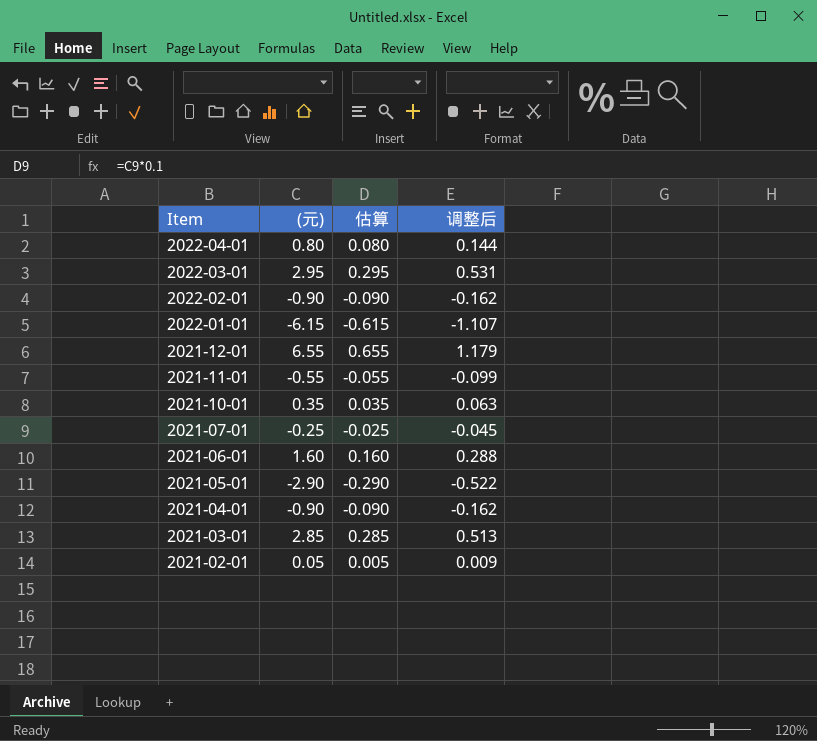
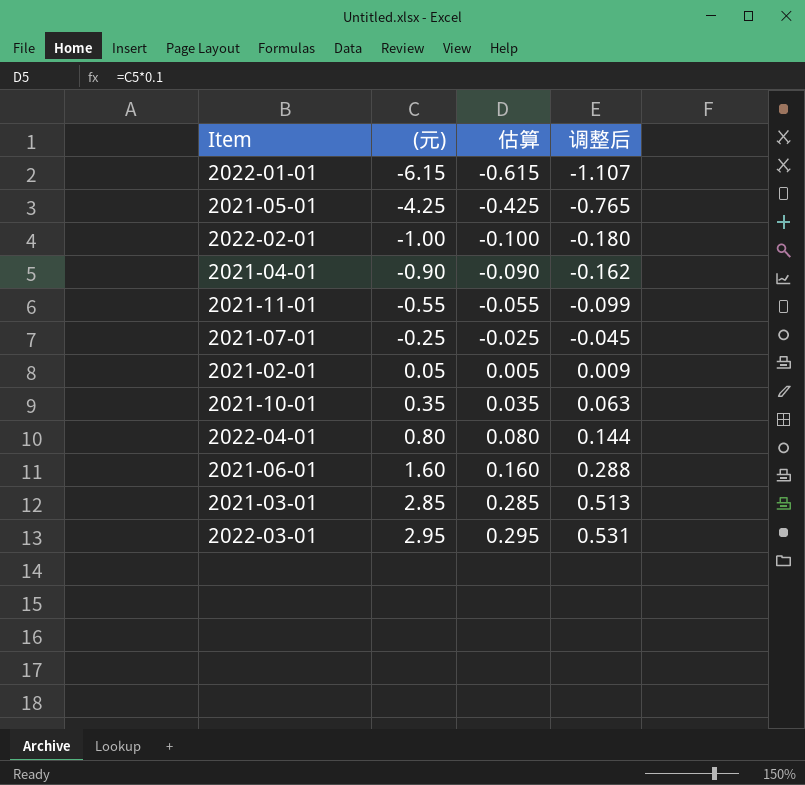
row order: Item descending -> (元) ascending
row 2021-12-01: 6.55 | 0.655 | 1.179 -> none
2021-05-01 | (元): -2.90 -> -4.25
2021-05-01 | 估算: -0.290 -> -0.425
2021-05-01 | 调整后: -0.522 -> -0.765
2022-02-01 | (元): -0.90 -> -1.00
2022-02-01 | 估算: -0.090 -> -0.100
2022-02-01 | 调整后: -0.162 -> -0.180

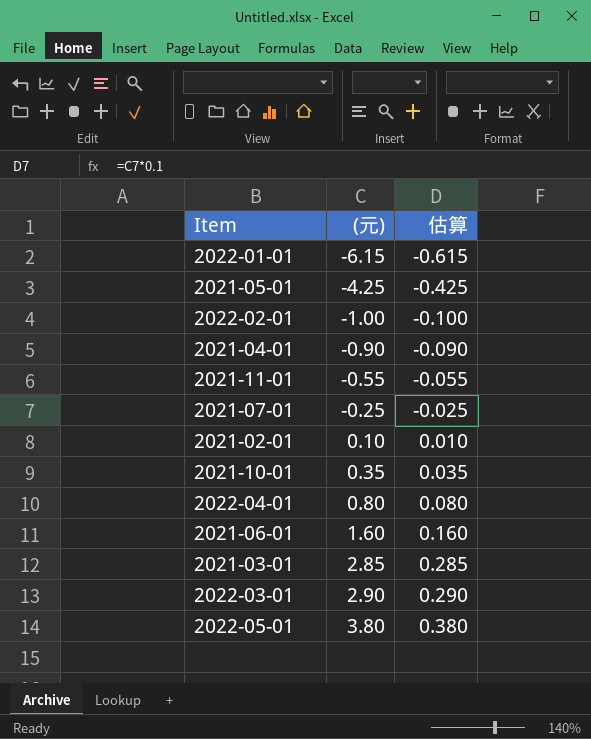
column 调整后 | formula: [(元)] * 0.18 -> none
2021-02-01 | (元): 0.05 -> 0.10
2021-02-01 | 估算: 0.005 -> 0.010
2022-03-01 | (元): 2.95 -> 2.90
2022-03-01 | 估算: 0.295 -> 0.290
row 2022-05-01: none -> 3.80 | 0.380

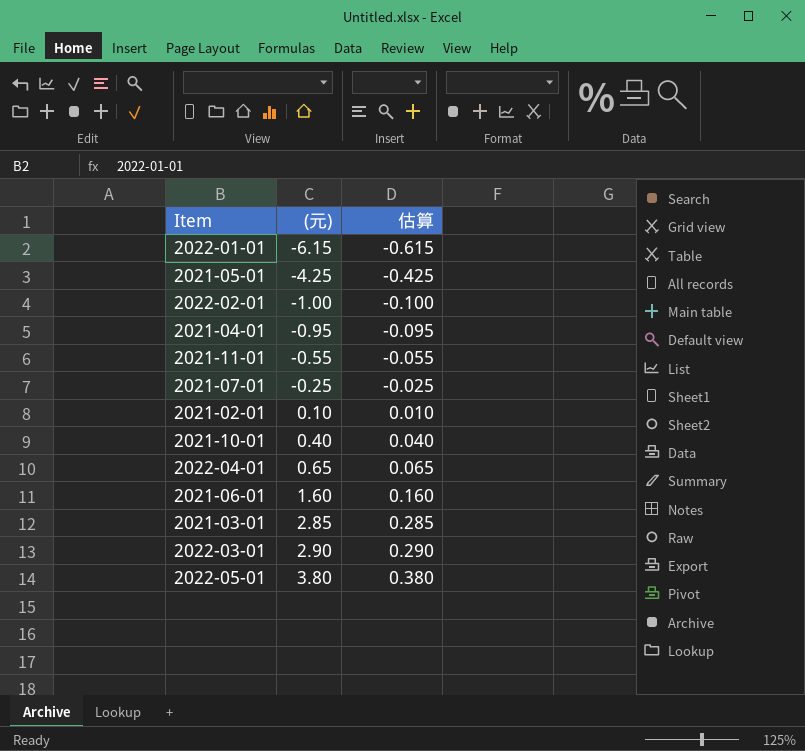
2021-04-01 | (元): -0.90 -> -0.95
2021-04-01 | 估算: -0.090 -> -0.095
2021-10-01 | (元): 0.35 -> 0.40
2021-10-01 | 估算: 0.035 -> 0.040
2022-04-01 | (元): 0.80 -> 0.65
2022-04-01 | 估算: 0.080 -> 0.065

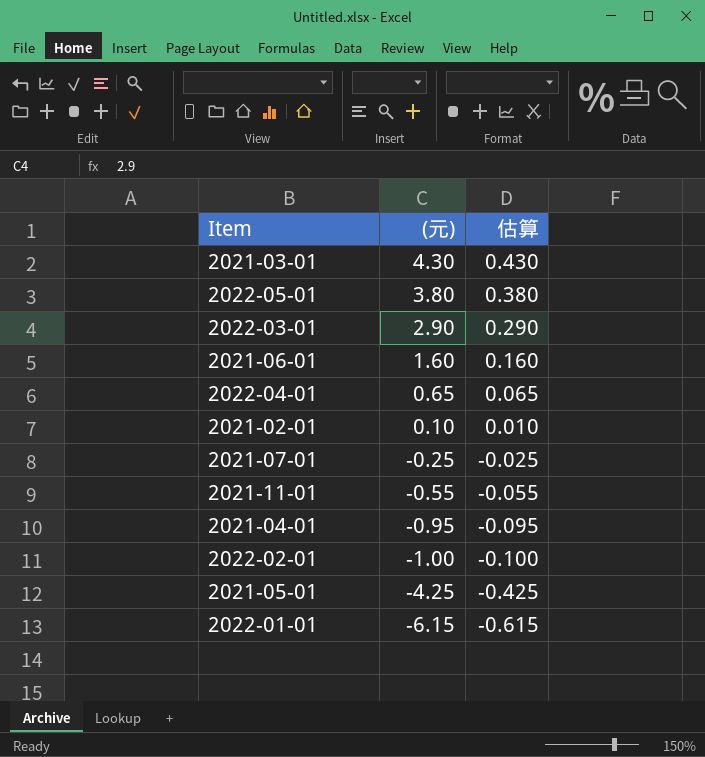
row order: (元) ascending -> (元) descending
row 2021-10-01: 0.40 | 0.040 -> none
2021-03-01 | (元): 2.85 -> 4.30
2021-03-01 | 估算: 0.285 -> 0.430

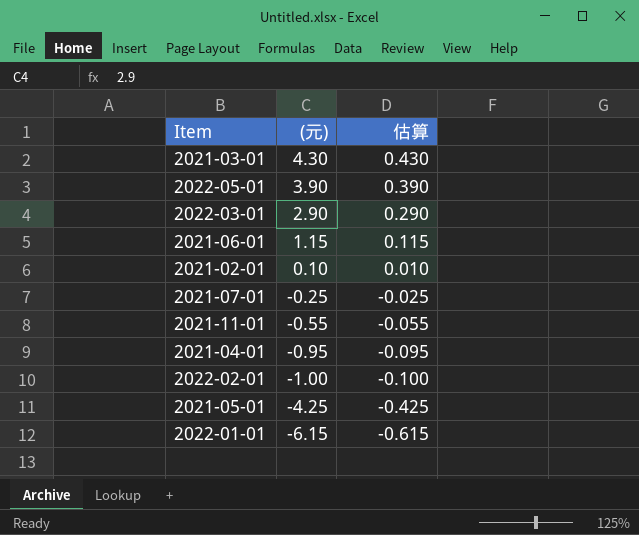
row 2022-04-01: 0.65 | 0.065 -> none
2022-05-01 | (元): 3.80 -> 3.90
2022-05-01 | 估算: 0.380 -> 0.390
2021-06-01 | (元): 1.60 -> 1.15
2021-06-01 | 估算: 0.160 -> 0.115

